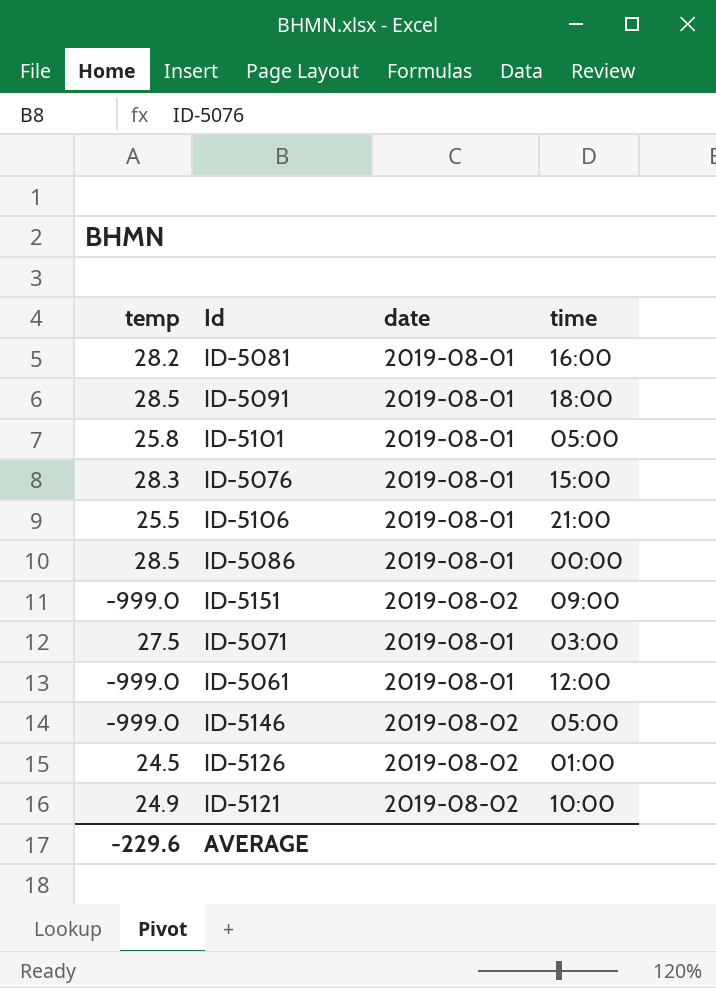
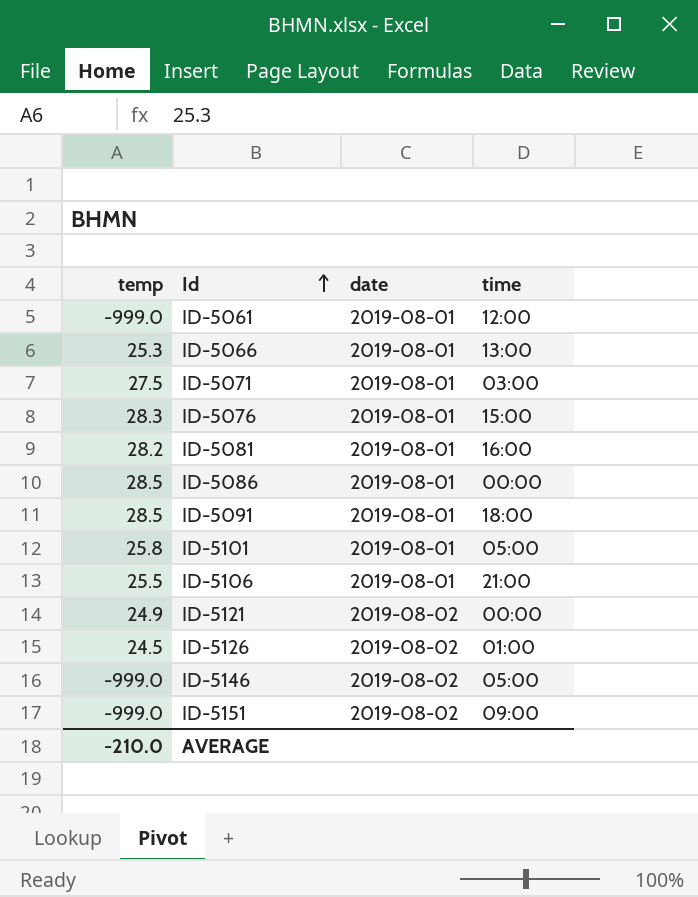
row order: none -> Id ascending
row ID-5066: none -> 25.3 | 2019-08-01 | 13:00
ID-5121 | time: 10:00 -> 00:00
AVERAGE | temp: -229.6 -> -210.0

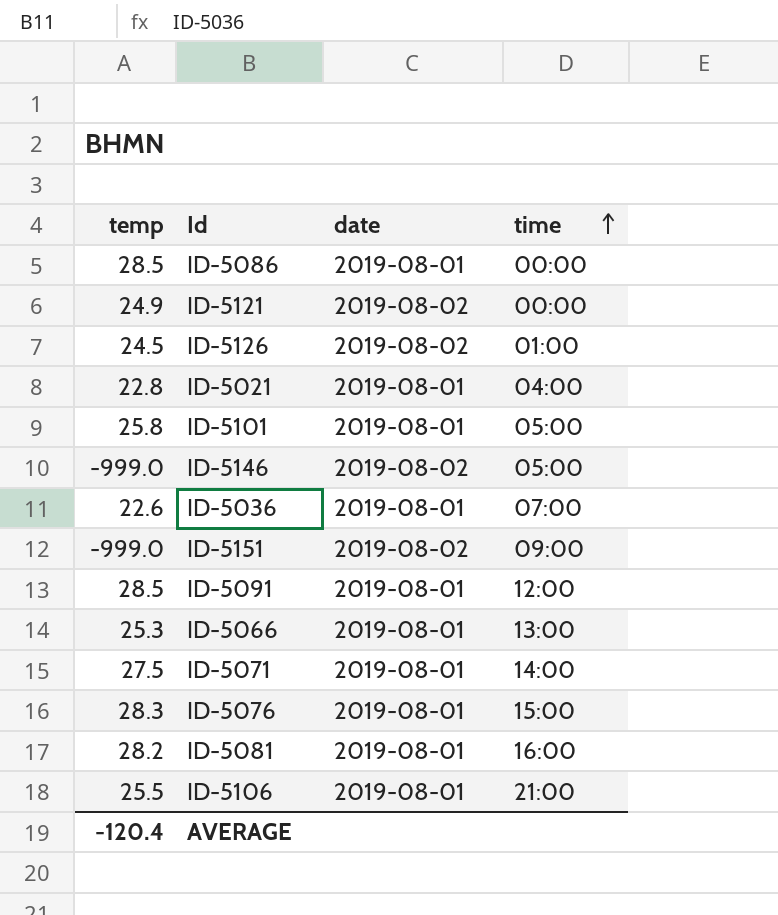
row order: Id ascending -> time ascending
row ID-5061: -999.0 | 2019-08-01 | 12:00 -> none
row ID-5021: none -> 22.8 | 2019-08-01 | 04:00
row ID-5036: none -> 22.6 | 2019-08-01 | 07:00
ID-5091 | time: 18:00 -> 12:00
ID-5071 | time: 03:00 -> 14:00
AVERAGE | temp: -210.0 -> -120.4

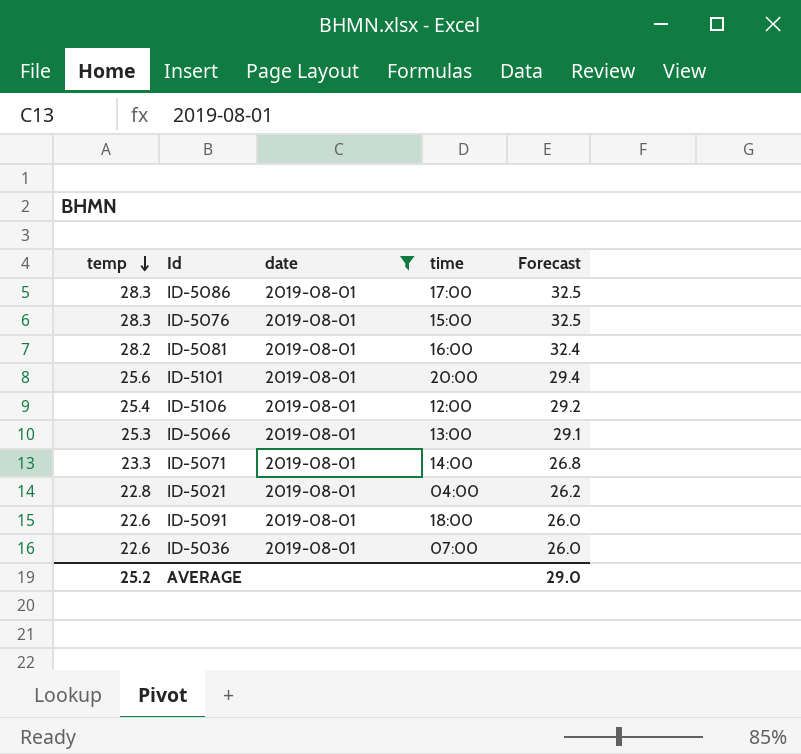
filter: none -> date = 2019-08-01
row order: time ascending -> temp descending
column Forecast | formula: none -> [temp] * 1.15
ID-5086 | temp: 28.5 -> 28.3
ID-5086 | time: 00:00 -> 17:00
ID-5101 | temp: 25.8 -> 25.6
ID-5101 | time: 05:00 -> 20:00
ID-5106 | temp: 25.5 -> 25.4
ID-5106 | time: 21:00 -> 12:00
ID-5071 | temp: 27.5 -> 23.3
ID-5091 | temp: 28.5 -> 22.6
ID-5091 | time: 12:00 -> 18:00
AVERAGE | temp: -120.4 -> 25.2

